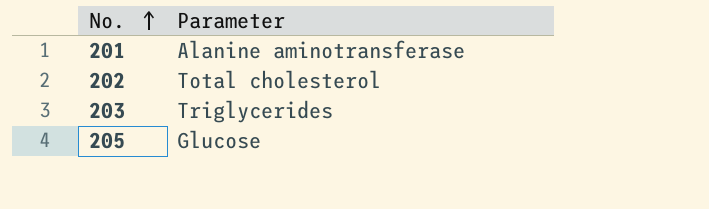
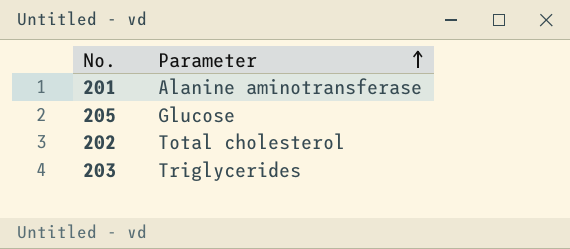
row order: No. ascending -> Parameter ascending

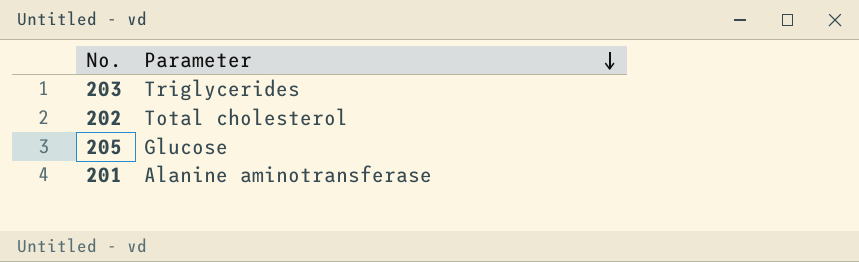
row order: Parameter ascending -> Parameter descending

